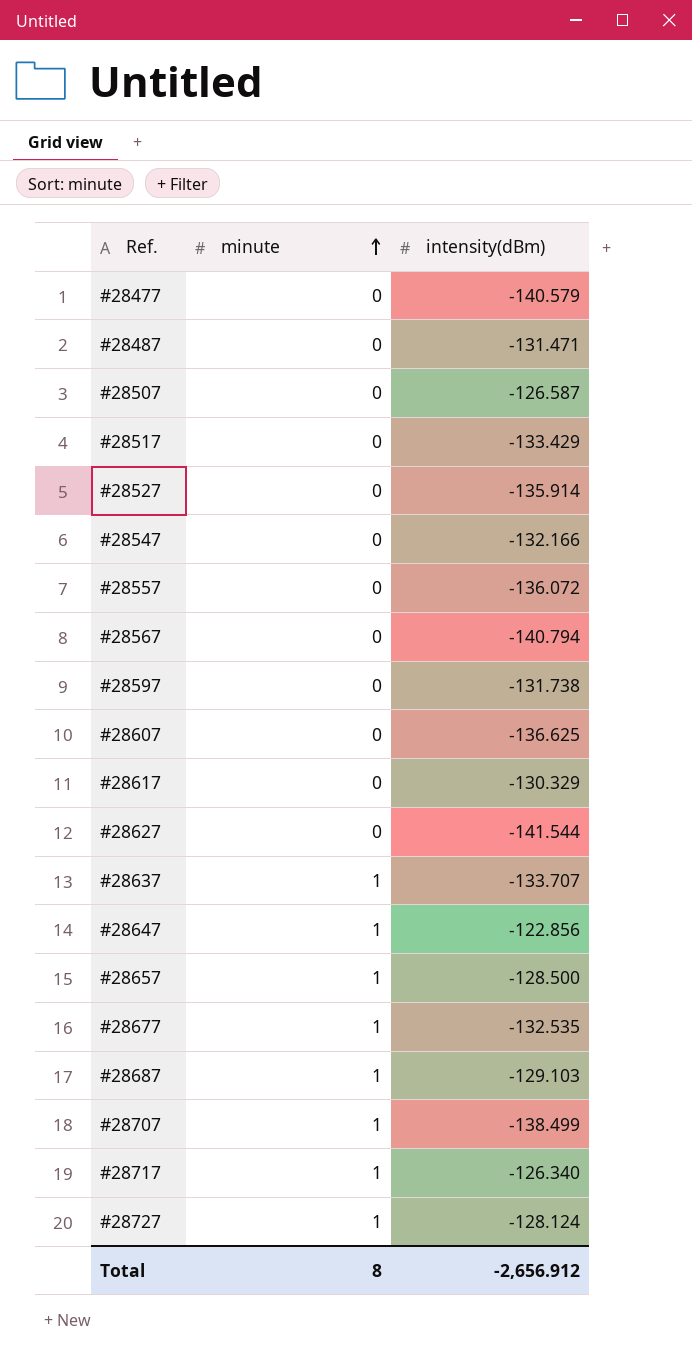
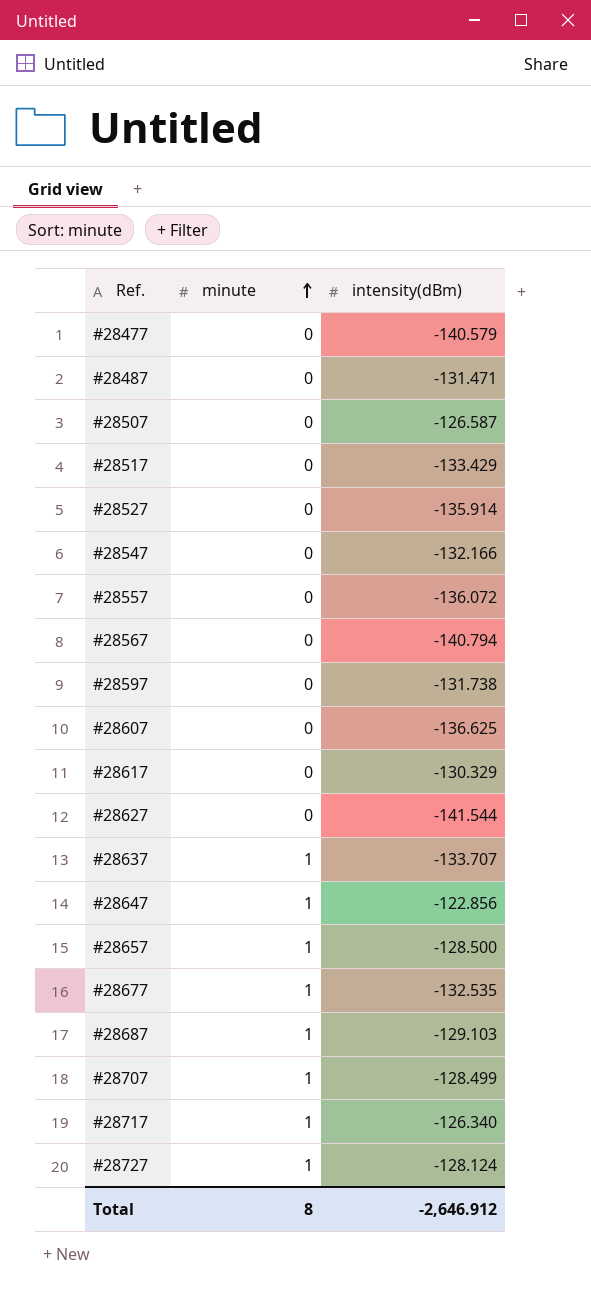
#28707 | intensity(dBm): -138.499 -> -128.499
Total | intensity(dBm): -2,656.912 -> -2,646.912

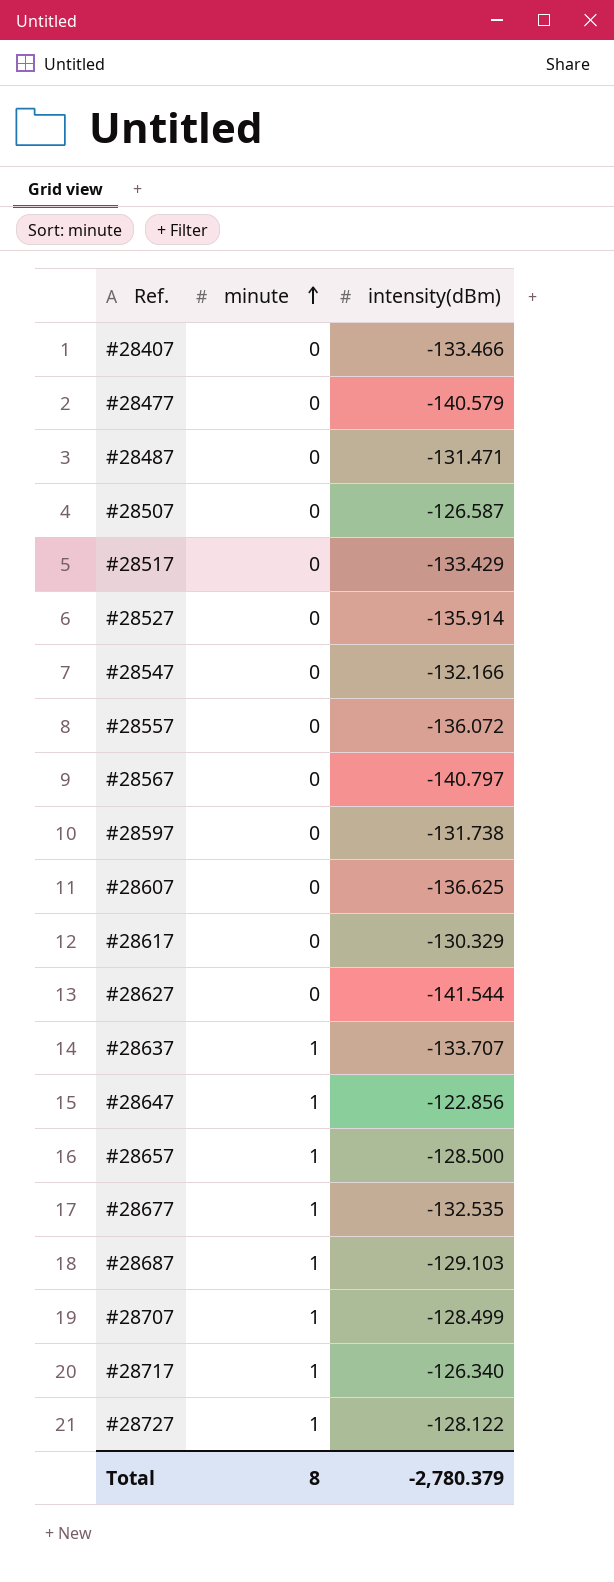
row #28407: none -> 0 | -133.466
#28567 | intensity(dBm): -140.794 -> -140.797
#28727 | intensity(dBm): -128.124 -> -128.122
Total | intensity(dBm): -2,646.912 -> -2,780.379

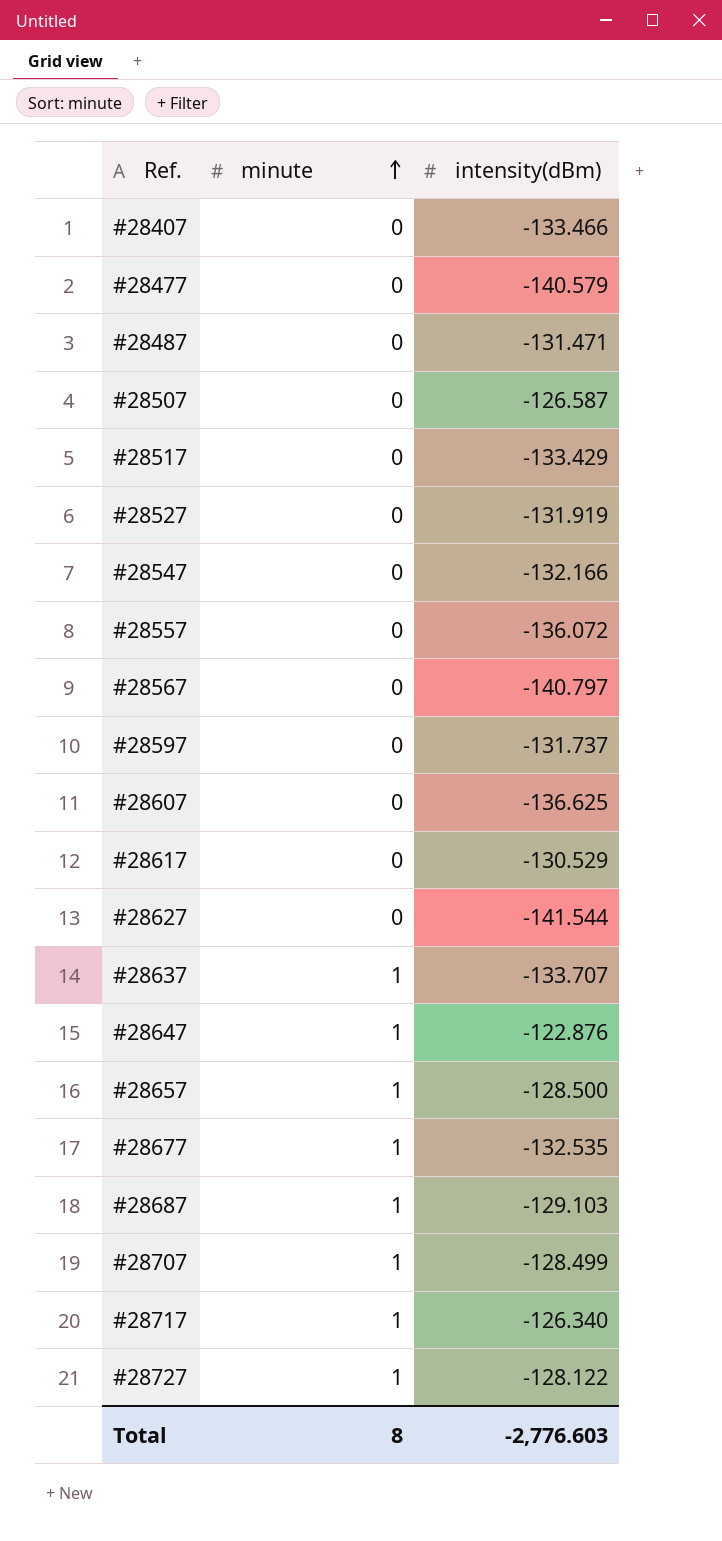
#28527 | intensity(dBm): -135.914 -> -131.919
#28597 | intensity(dBm): -131.738 -> -131.737
#28617 | intensity(dBm): -130.329 -> -130.529
#28647 | intensity(dBm): -122.856 -> -122.876
Total | intensity(dBm): -2,780.379 -> -2,776.603

